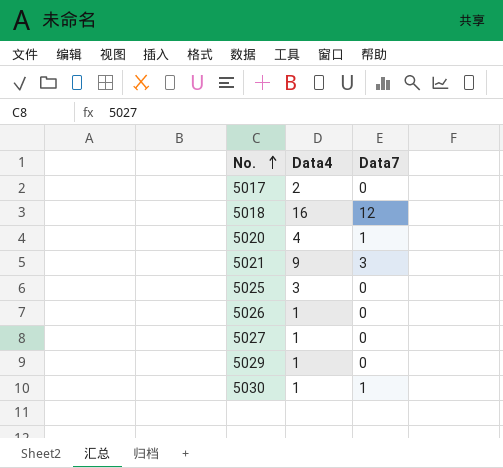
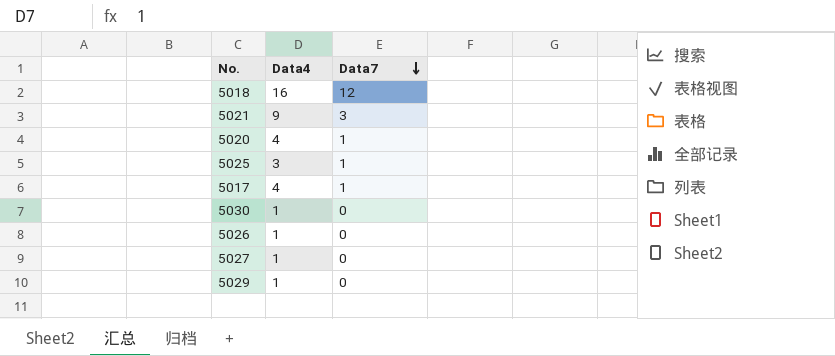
row order: No. ascending -> Data7 descending
5025 | Data7: 0 -> 1
5017 | Data4: 2 -> 4
5017 | Data7: 0 -> 1
5030 | Data7: 1 -> 0

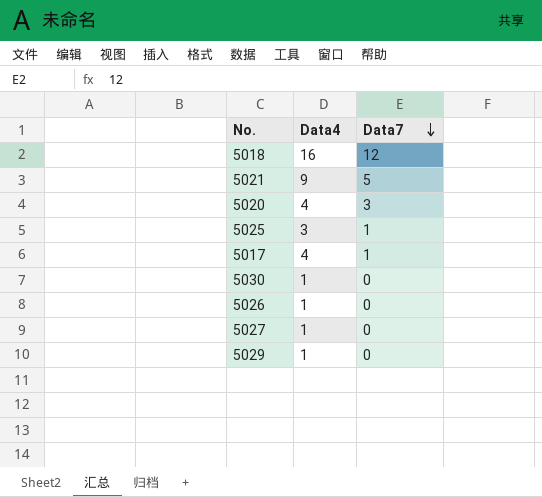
5021 | Data7: 3 -> 5
5020 | Data7: 1 -> 3

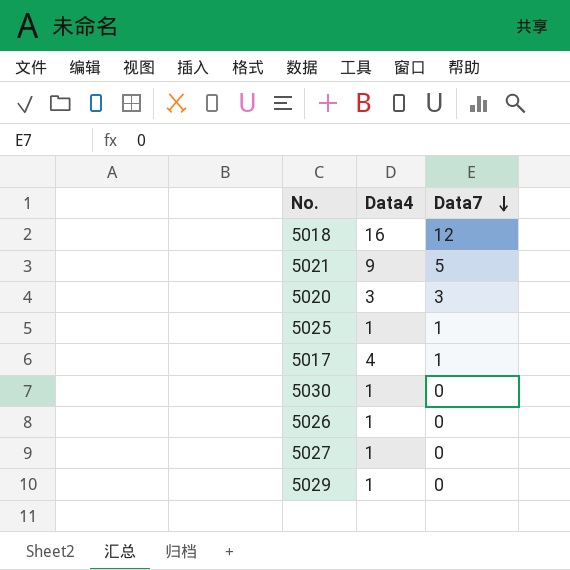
5020 | Data4: 4 -> 3
5025 | Data4: 3 -> 1

